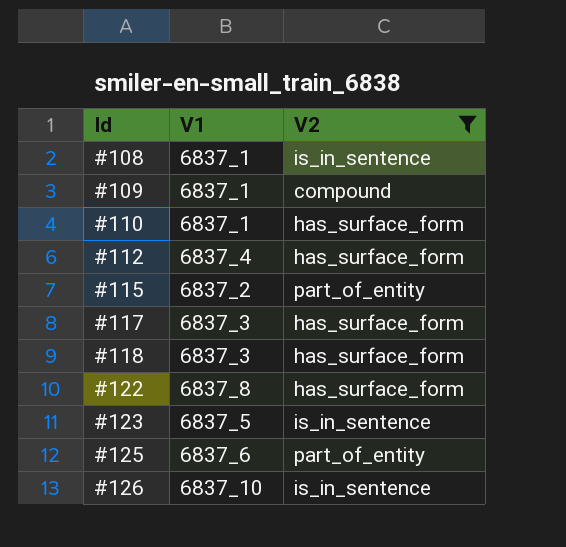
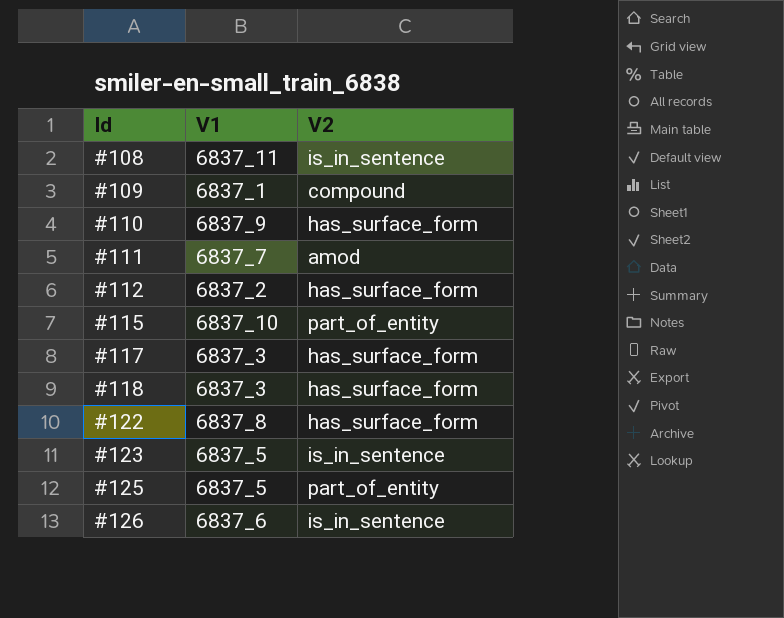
filter: V2 != amod -> none
#108 | V1: 6837_1 -> 6837_11
#110 | V1: 6837_1 -> 6837_9
#112 | V1: 6837_4 -> 6837_2
#115 | V1: 6837_2 -> 6837_10
#125 | V1: 6837_6 -> 6837_5
#126 | V1: 6837_10 -> 6837_6

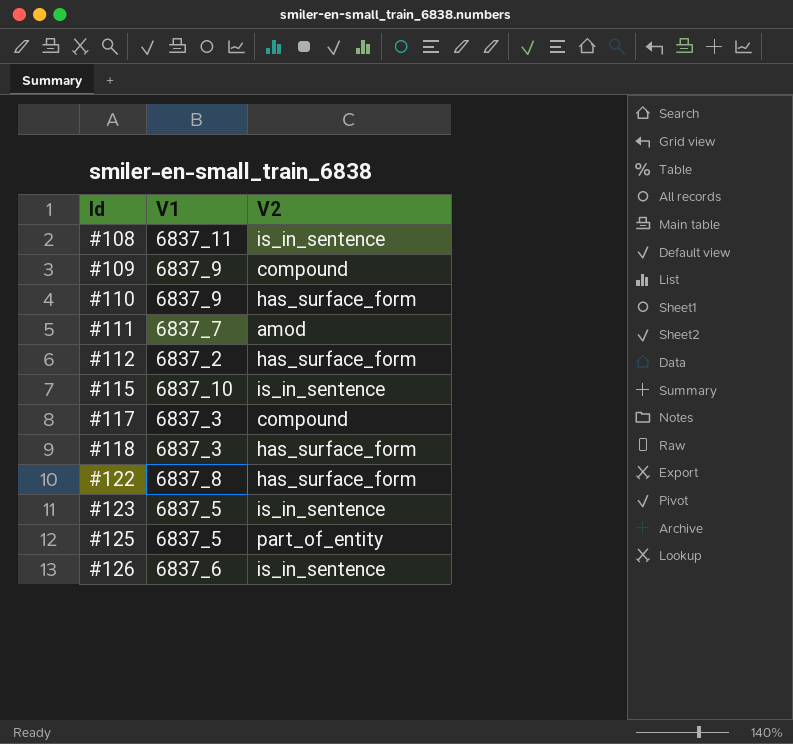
#109 | V1: 6837_1 -> 6837_9
#115 | V2: part_of_entity -> is_in_sentence
#117 | V2: has_surface_form -> compound

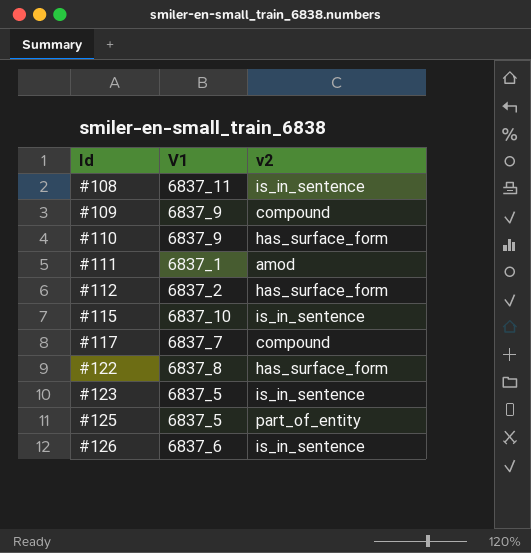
column name: V2 -> v2
row #118: 6837_3 | has_surface_form -> none
#111 | V1: 6837_7 -> 6837_1
#117 | V1: 6837_3 -> 6837_7

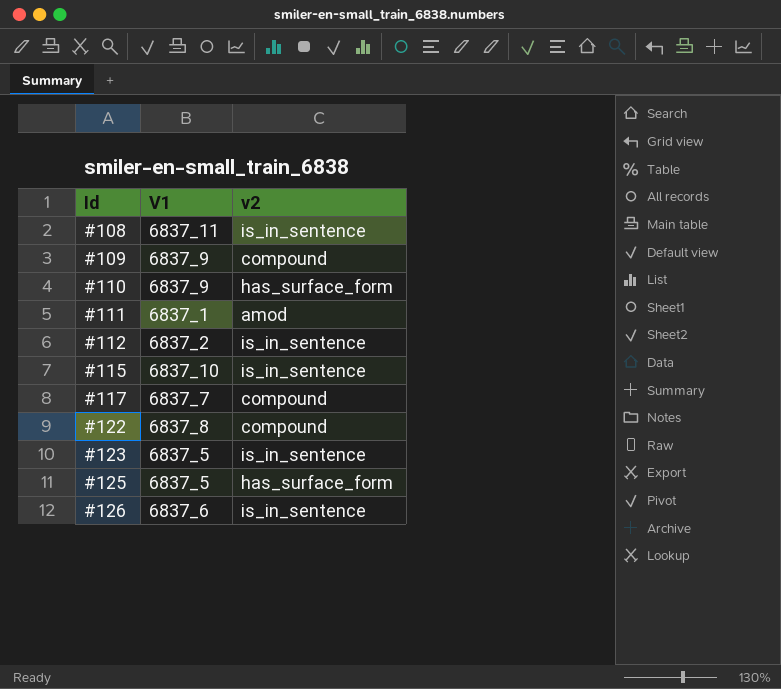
#112 | v2: has_surface_form -> is_in_sentence
#122 | v2: has_surface_form -> compound
#125 | v2: part_of_entity -> has_surface_form

